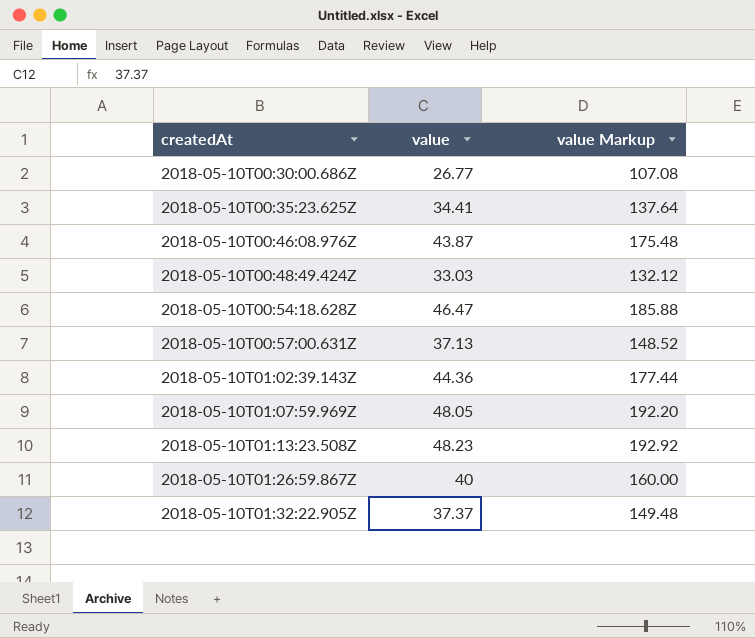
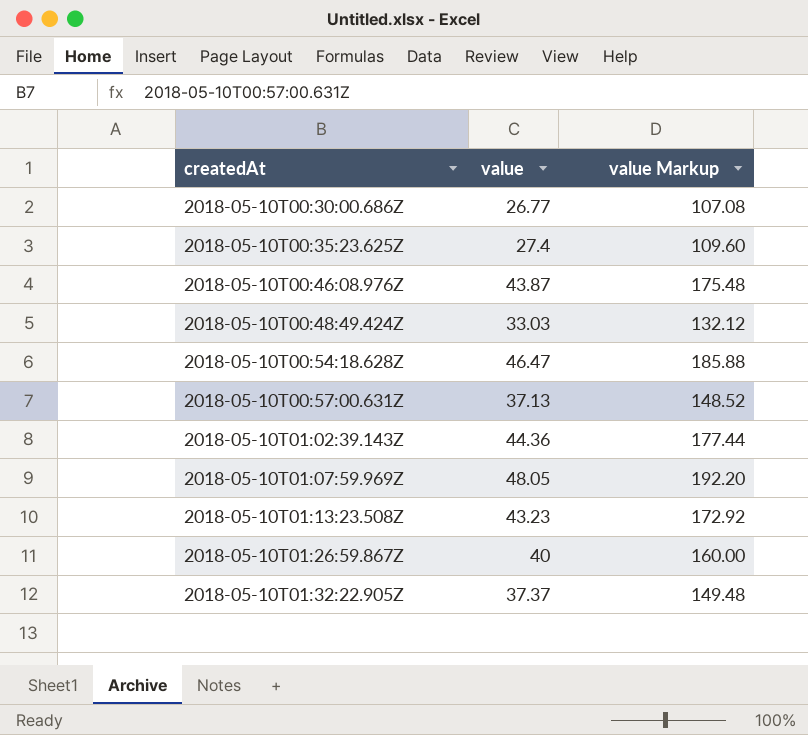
2018-05-10T00:35:23.625Z | value: 34.41 -> 27.4
2018-05-10T00:35:23.625Z | value Markup: 137.64 -> 109.60
2018-05-10T01:13:23.508Z | value: 48.23 -> 43.23
2018-05-10T01:13:23.508Z | value Markup: 192.92 -> 172.92

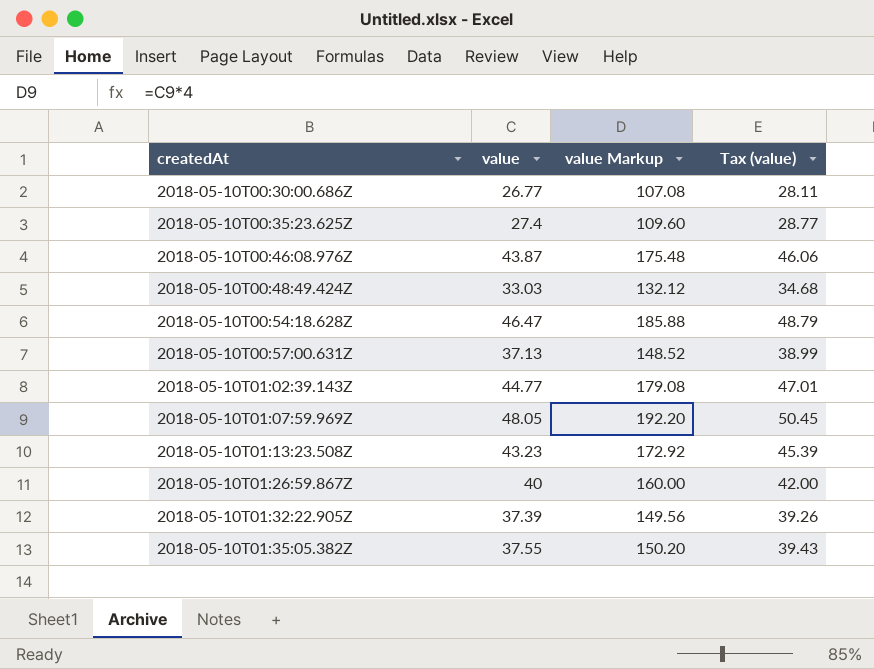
column Tax (value) | formula: none -> [value] * 1.05
2018-05-10T01:02:39.143Z | value: 44.36 -> 44.77
2018-05-10T01:02:39.143Z | value Markup: 177.44 -> 179.08
2018-05-10T01:32:22.905Z | value: 37.37 -> 37.39
2018-05-10T01:32:22.905Z | value Markup: 149.48 -> 149.56
row 2018-05-10T01:35:05.382Z: none -> 37.55 | 150.20 | 39.43

